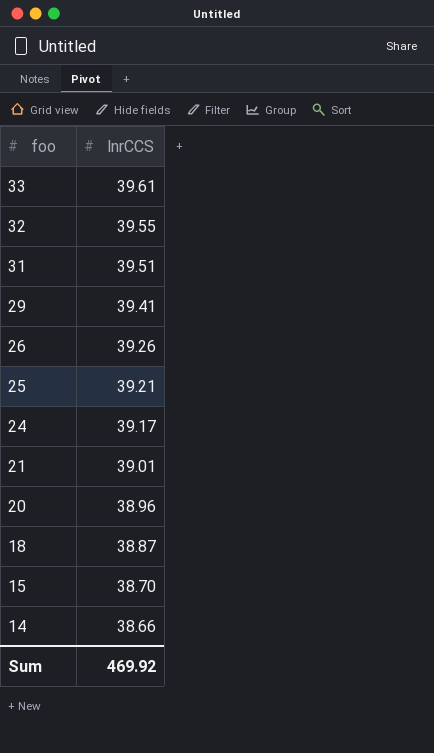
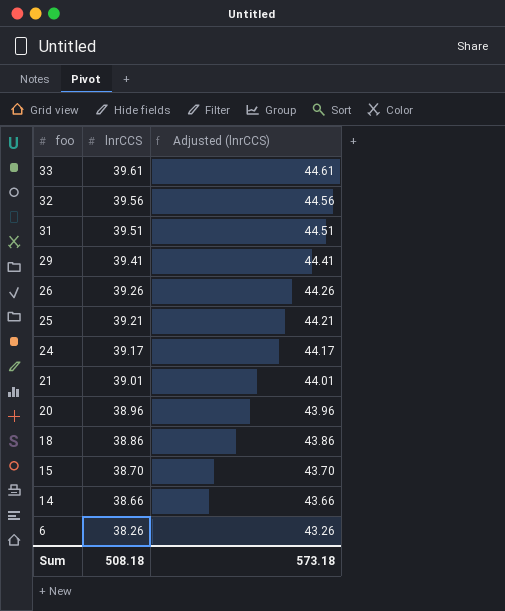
column Adjusted (lnrCCS) | formula: none -> [lnrCCS] + 5
32 | lnrCCS: 39.55 -> 39.56
18 | lnrCCS: 38.87 -> 38.86
row 6: none -> 38.26 | 43.26
Sum | lnrCCS: 469.92 -> 508.18

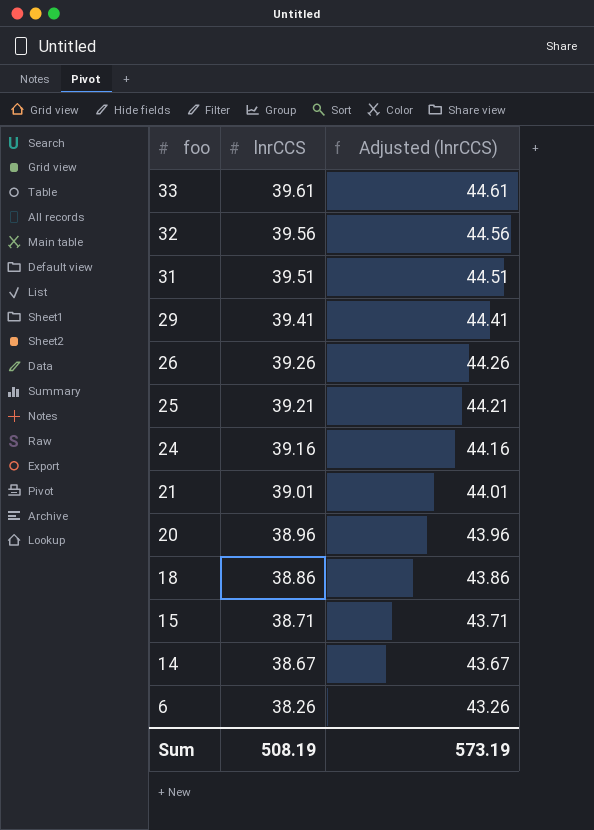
24 | lnrCCS: 39.17 -> 39.16
24 | Adjusted (lnrCCS): 44.17 -> 44.16
15 | lnrCCS: 38.70 -> 38.71
15 | Adjusted (lnrCCS): 43.70 -> 43.71
14 | lnrCCS: 38.66 -> 38.67
14 | Adjusted (lnrCCS): 43.66 -> 43.67
Sum | lnrCCS: 508.18 -> 508.19
Sum | Adjusted (lnrCCS): 573.18 -> 573.19

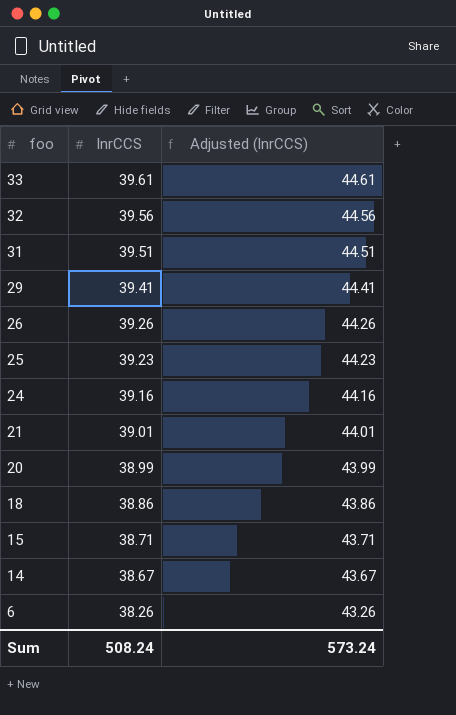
25 | lnrCCS: 39.21 -> 39.23
25 | Adjusted (lnrCCS): 44.21 -> 44.23
20 | lnrCCS: 38.96 -> 38.99
20 | Adjusted (lnrCCS): 43.96 -> 43.99
Sum | lnrCCS: 508.19 -> 508.24
Sum | Adjusted (lnrCCS): 573.19 -> 573.24

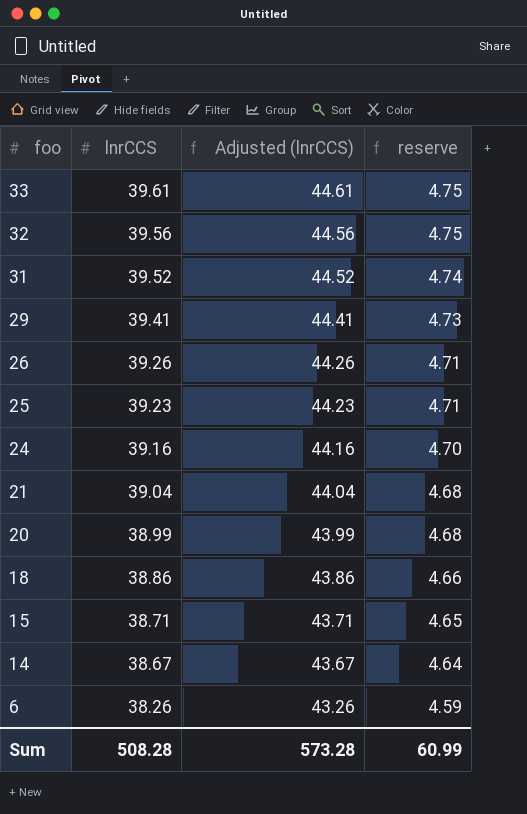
column reserve | formula: none -> [lnrCCS] * 0.12
31 | lnrCCS: 39.51 -> 39.52
31 | Adjusted (lnrCCS): 44.51 -> 44.52
21 | lnrCCS: 39.01 -> 39.04
21 | Adjusted (lnrCCS): 44.01 -> 44.04
Sum | lnrCCS: 508.24 -> 508.28
Sum | Adjusted (lnrCCS): 573.24 -> 573.28

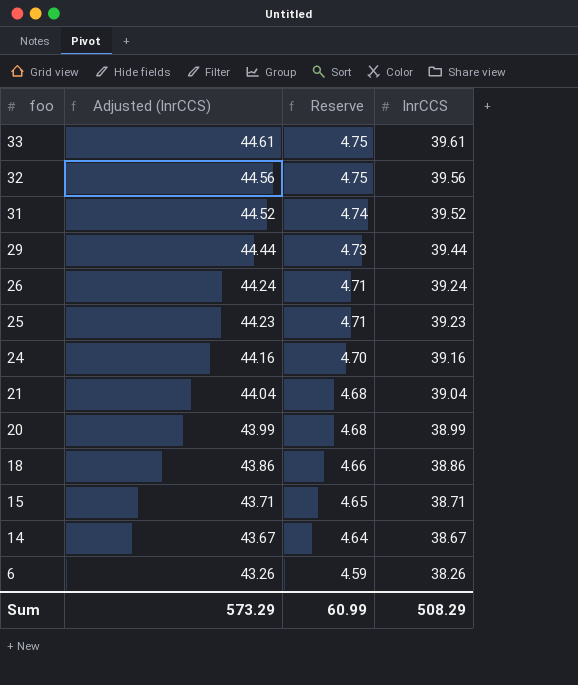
column name: reserve -> Reserve
column lnrCCS | position: 2 -> 4
29 | Adjusted (lnrCCS): 44.41 -> 44.44
29 | lnrCCS: 39.41 -> 39.44
26 | Adjusted (lnrCCS): 44.26 -> 44.24
26 | lnrCCS: 39.26 -> 39.24
Sum | Adjusted (lnrCCS): 573.28 -> 573.29
Sum | lnrCCS: 508.28 -> 508.29

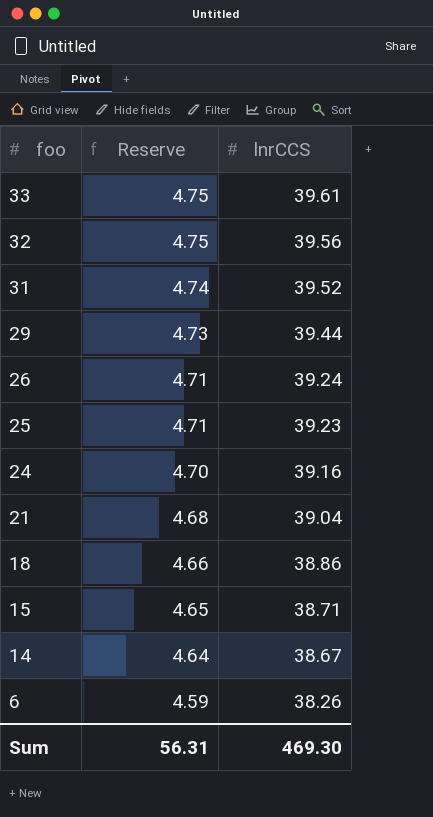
column Adjusted (lnrCCS) | formula: [lnrCCS] + 5 -> none
row 20: 43.99 | 4.68 | 38.99 -> none
Sum | Reserve: 60.99 -> 56.31
Sum | lnrCCS: 508.29 -> 469.30

